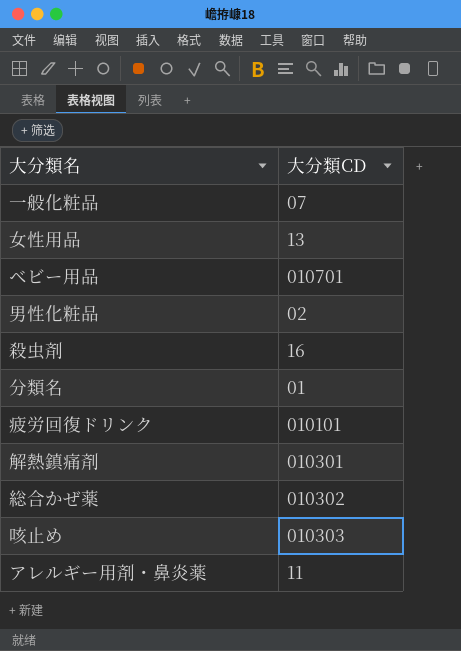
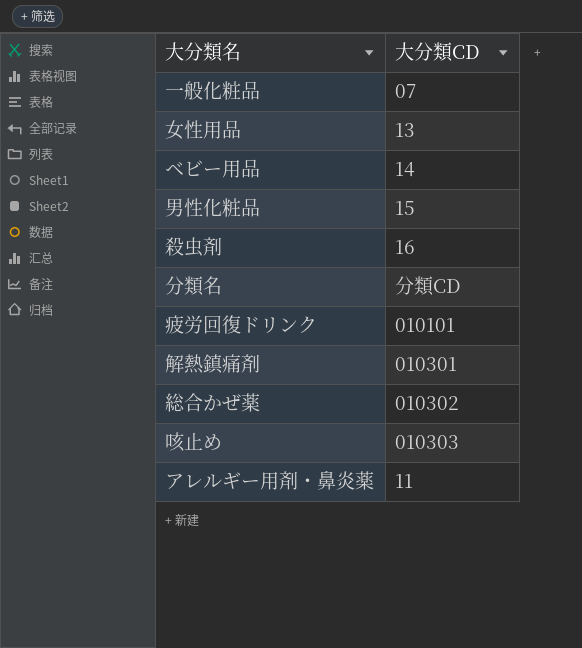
ベビー用品 | 大分類CD: 010701 -> 14
男性化粧品 | 大分類CD: 02 -> 15
分類名 | 大分類CD: 01 -> 分類CD

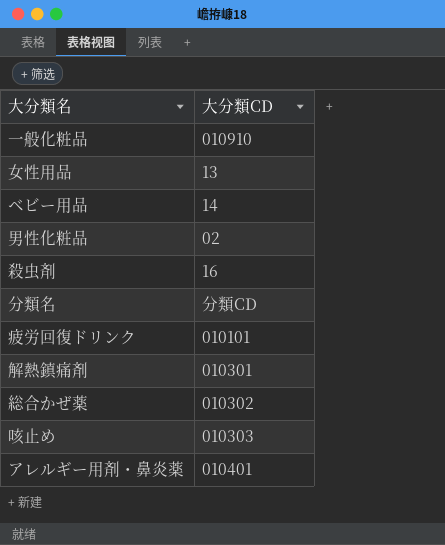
一般化粧品 | 大分類CD: 07 -> 010910
男性化粧品 | 大分類CD: 15 -> 02
アレルギー用剤・鼻炎薬 | 大分類CD: 11 -> 010401

